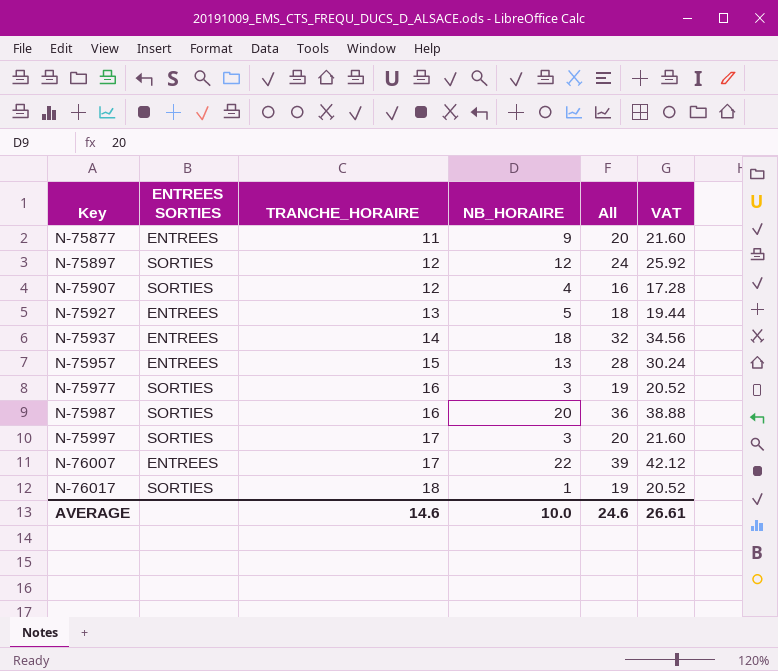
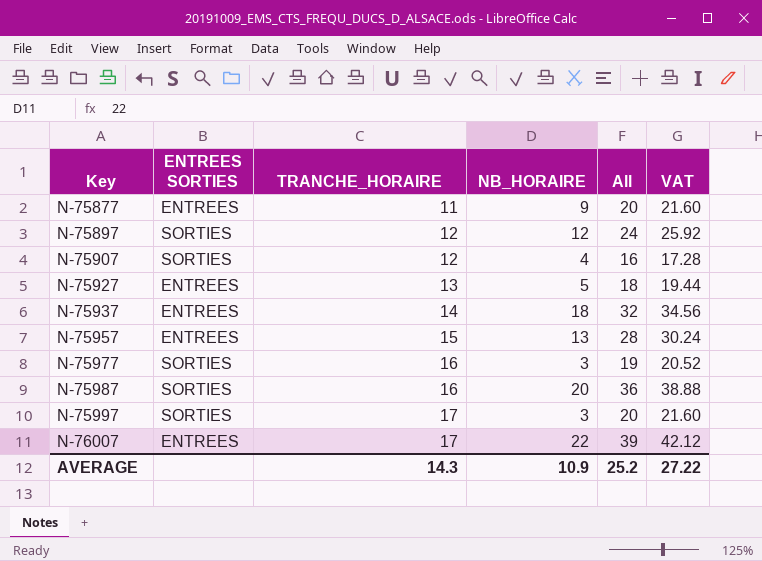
row N-76017: SORTIES | 18 | 1 | 19 | 20.52 -> none
AVERAGE | TRANCHE_HORAIRE: 14.6 -> 14.3
AVERAGE | NB_HORAIRE: 10.0 -> 10.9
AVERAGE | All: 24.6 -> 25.2
AVERAGE | VAT: 26.61 -> 27.22

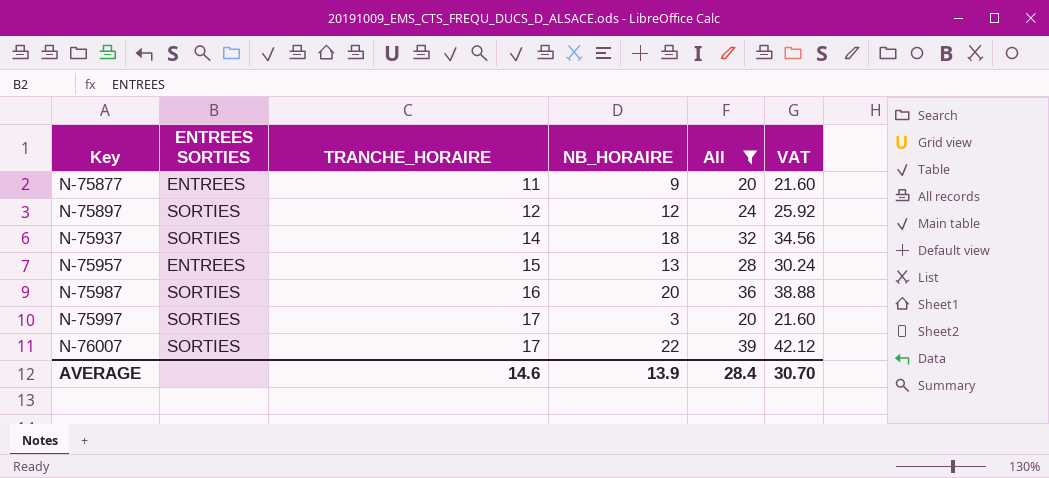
filter: none -> All >= 20
N-75937 | ENTREES SORTIES: ENTREES -> SORTIES
N-76007 | ENTREES SORTIES: ENTREES -> SORTIES
AVERAGE | TRANCHE_HORAIRE: 14.3 -> 14.6
AVERAGE | NB_HORAIRE: 10.9 -> 13.9
AVERAGE | All: 25.2 -> 28.4
AVERAGE | VAT: 27.22 -> 30.70

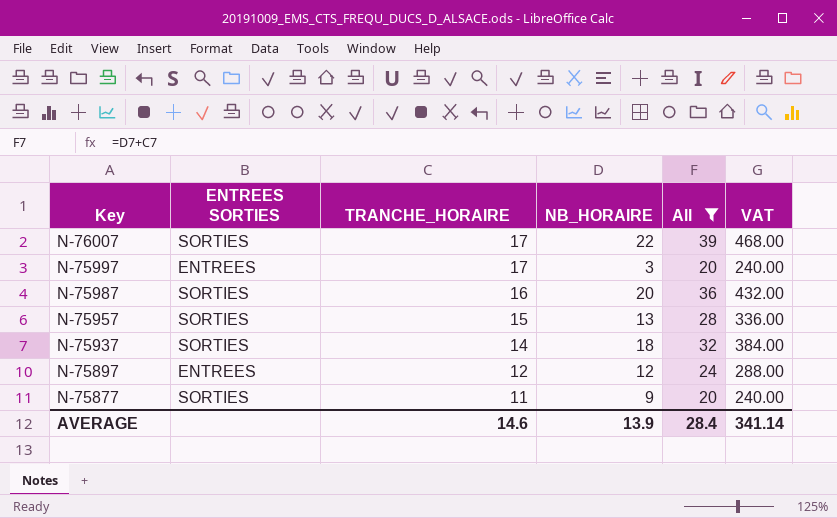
row order: Key ascending -> Key descending
column VAT | formula: [All] * 1.08 -> [All] * 12
N-75997 | ENTREES SORTIES: SORTIES -> ENTREES
N-75957 | ENTREES SORTIES: ENTREES -> SORTIES
N-75897 | ENTREES SORTIES: SORTIES -> ENTREES
N-75877 | ENTREES SORTIES: ENTREES -> SORTIES
AVERAGE | VAT: 30.70 -> 341.14

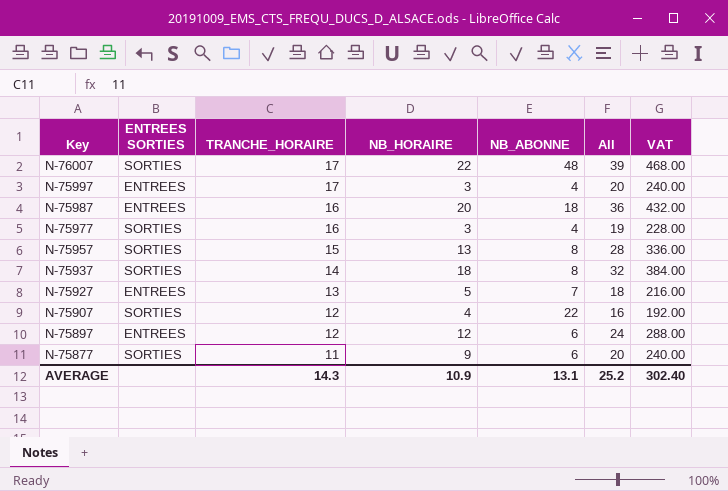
filter: All >= 20 -> none
column NB_ABONNE | position: none -> 5
N-75987 | ENTREES SORTIES: SORTIES -> ENTREES
AVERAGE | TRANCHE_HORAIRE: 14.6 -> 14.3
AVERAGE | NB_HORAIRE: 13.9 -> 10.9
AVERAGE | All: 28.4 -> 25.2
AVERAGE | VAT: 341.14 -> 302.40

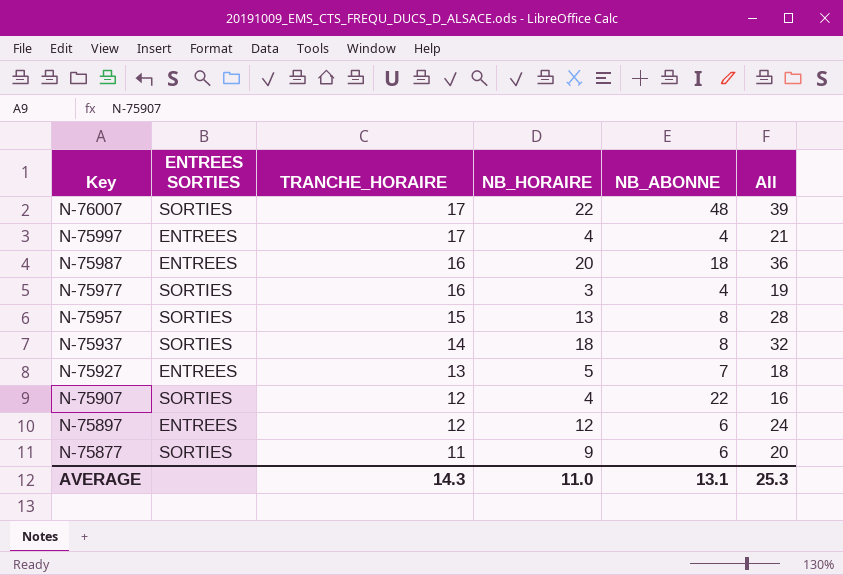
column VAT | formula: [All] * 12 -> none
N-75997 | NB_HORAIRE: 3 -> 4
N-75997 | All: 20 -> 21
AVERAGE | NB_HORAIRE: 10.9 -> 11.0
AVERAGE | All: 25.2 -> 25.3

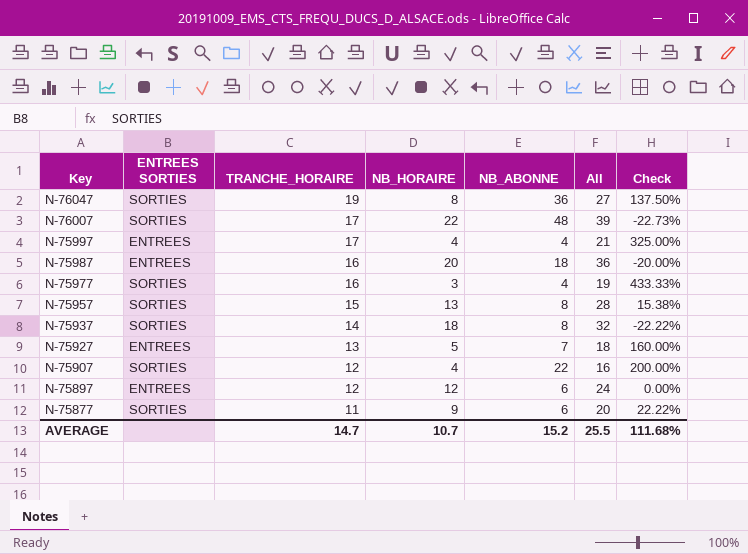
column Check | formula: none -> ([TRANCHE_HORAIRE] - [NB_HORAIRE]) / [NB_HORAIRE]
row N-76047: none -> SORTIES | 19 | 8 | 36 | 27 | 137.50%
AVERAGE | TRANCHE_HORAIRE: 14.3 -> 14.7
AVERAGE | NB_HORAIRE: 11.0 -> 10.7
AVERAGE | NB_ABONNE: 13.1 -> 15.2
AVERAGE | All: 25.3 -> 25.5

